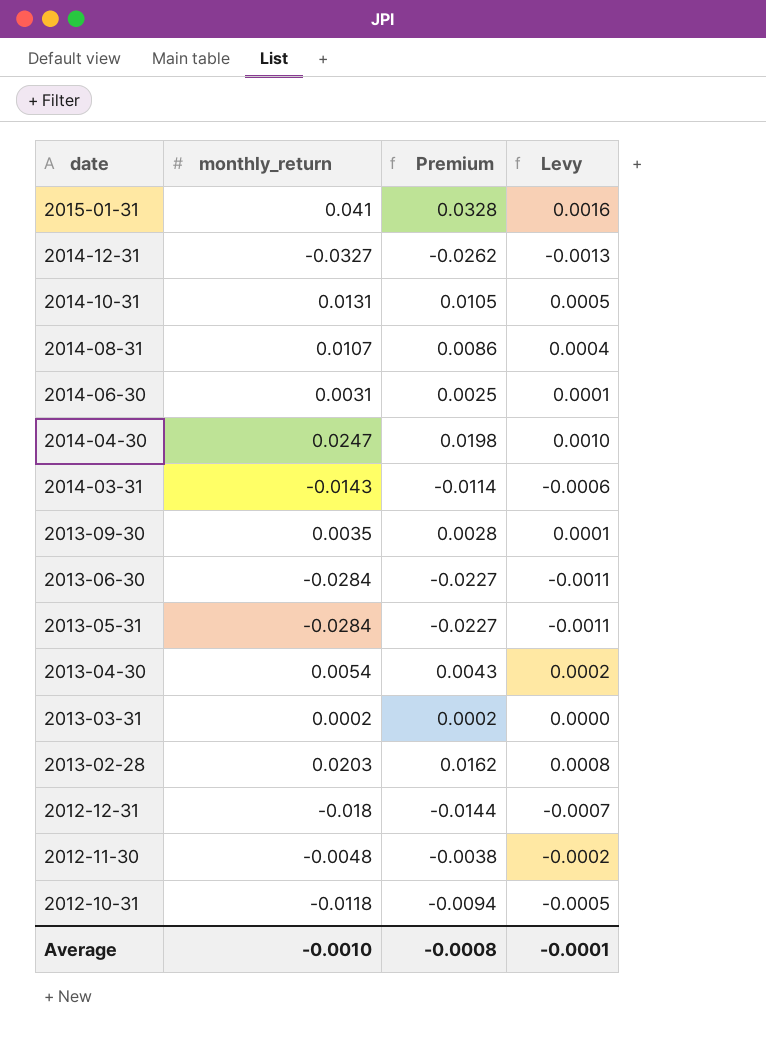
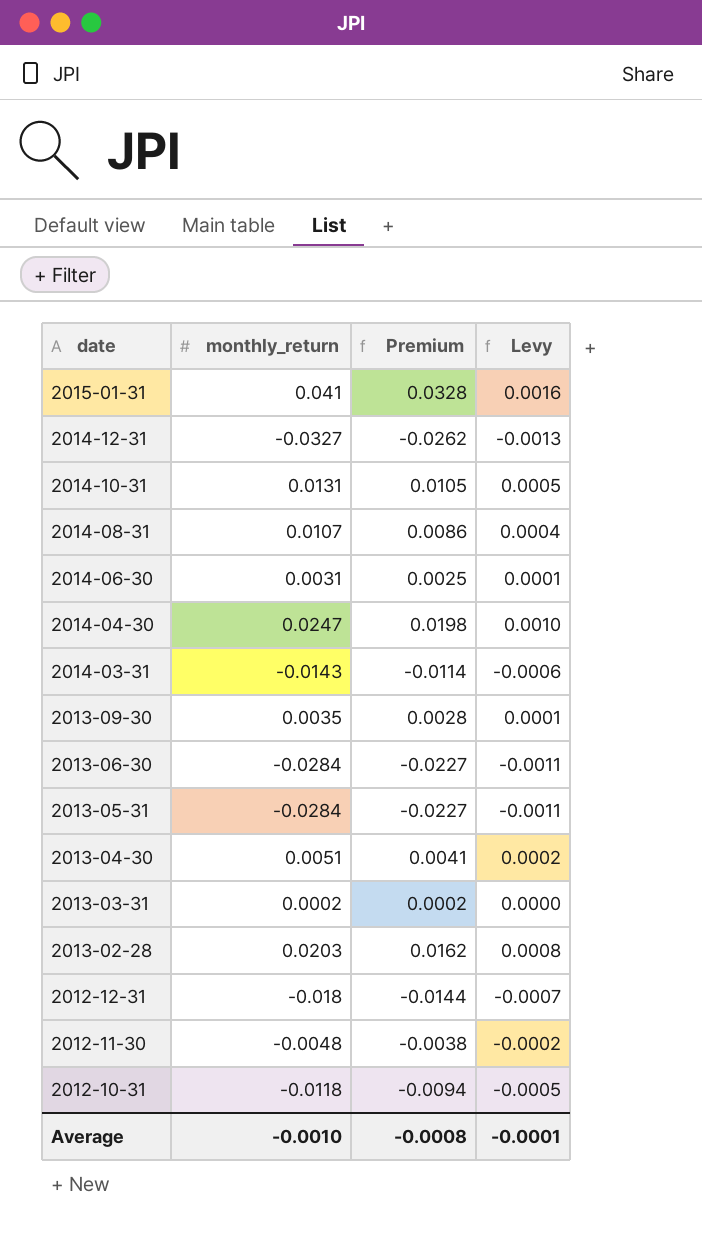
2013-04-30 | monthly_return: 0.0054 -> 0.0051
2013-04-30 | Premium: 0.0043 -> 0.0041

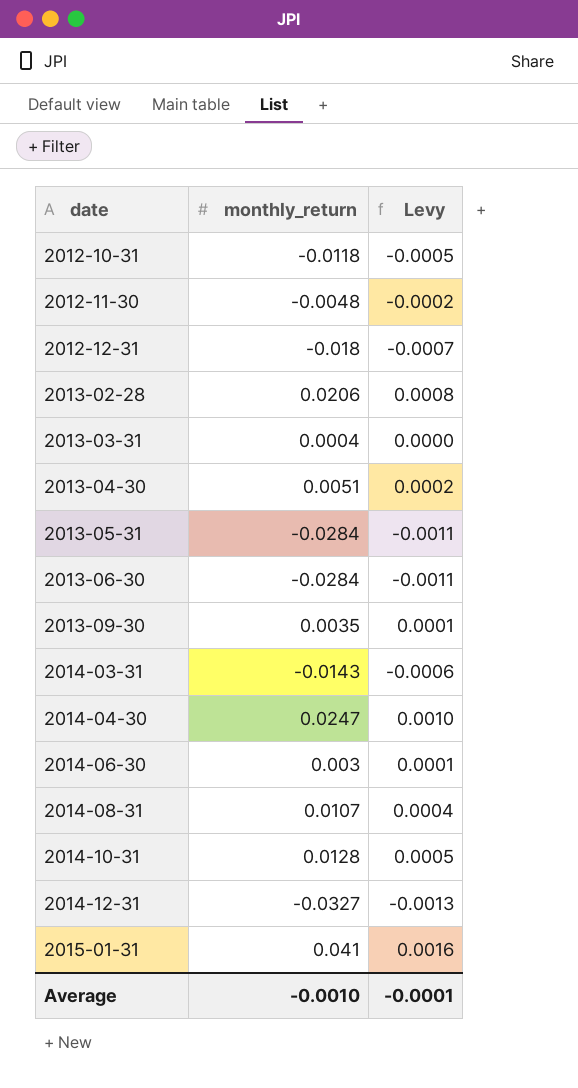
row order: date descending -> date ascending
column Premium | formula: [monthly_return] * 0.8 -> none
2013-02-28 | monthly_return: 0.0203 -> 0.0206
2013-03-31 | monthly_return: 0.0002 -> 0.0004
2014-06-30 | monthly_return: 0.0031 -> 0.003
2014-10-31 | monthly_return: 0.0131 -> 0.0128

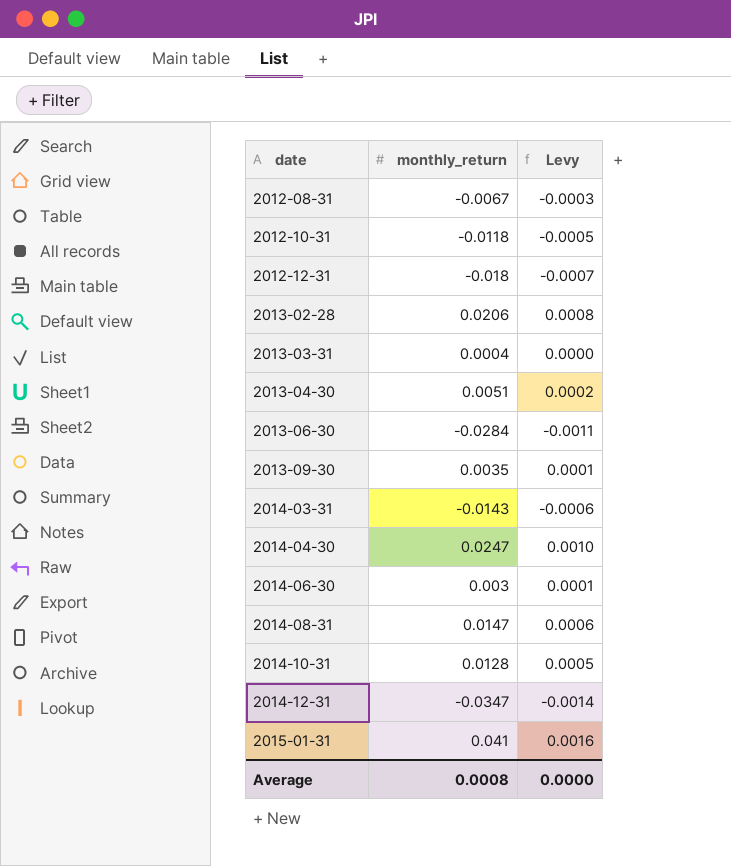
row 2012-11-30: -0.0048 | -0.0002 -> none
row 2013-05-31: -0.0284 | -0.0011 -> none
row 2012-08-31: none -> -0.0067 | -0.0003
2014-08-31 | monthly_return: 0.0107 -> 0.0147
2014-08-31 | Levy: 0.0004 -> 0.0006
2014-12-31 | monthly_return: -0.0327 -> -0.0347
2014-12-31 | Levy: -0.0013 -> -0.0014
Average | monthly_return: -0.0010 -> 0.0008
Average | Levy: -0.0001 -> 0.0000

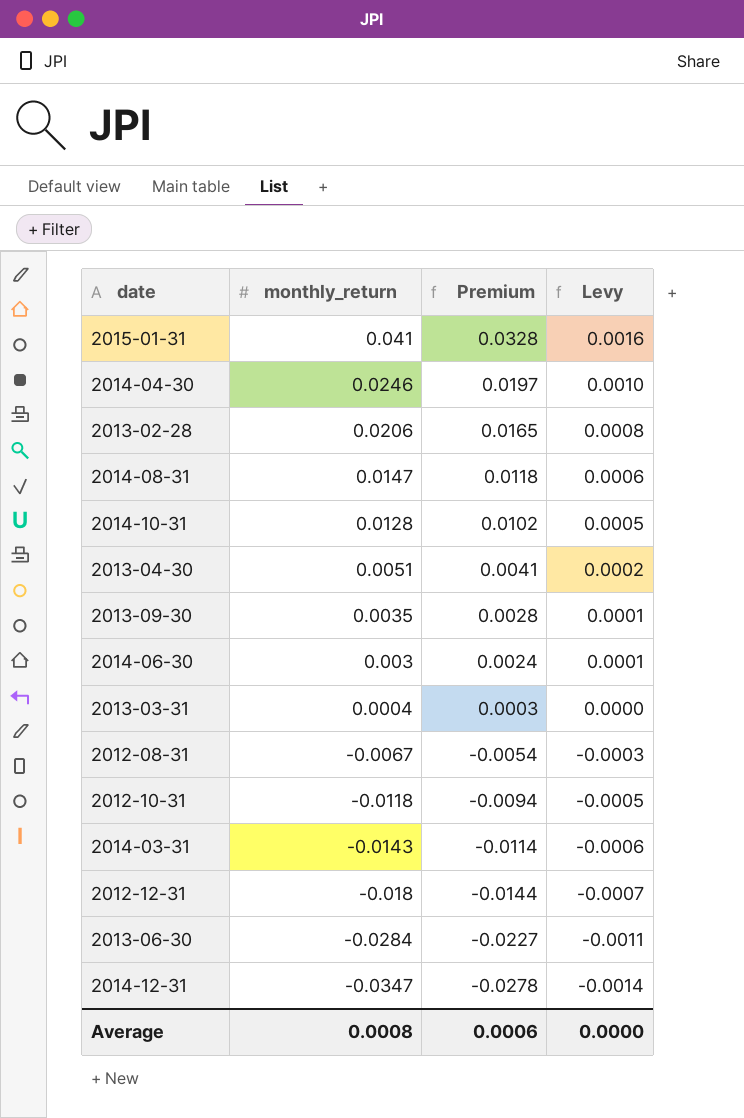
row order: date ascending -> monthly_return descending
column Premium | formula: none -> [monthly_return] * 0.8
2014-04-30 | monthly_return: 0.0247 -> 0.0246

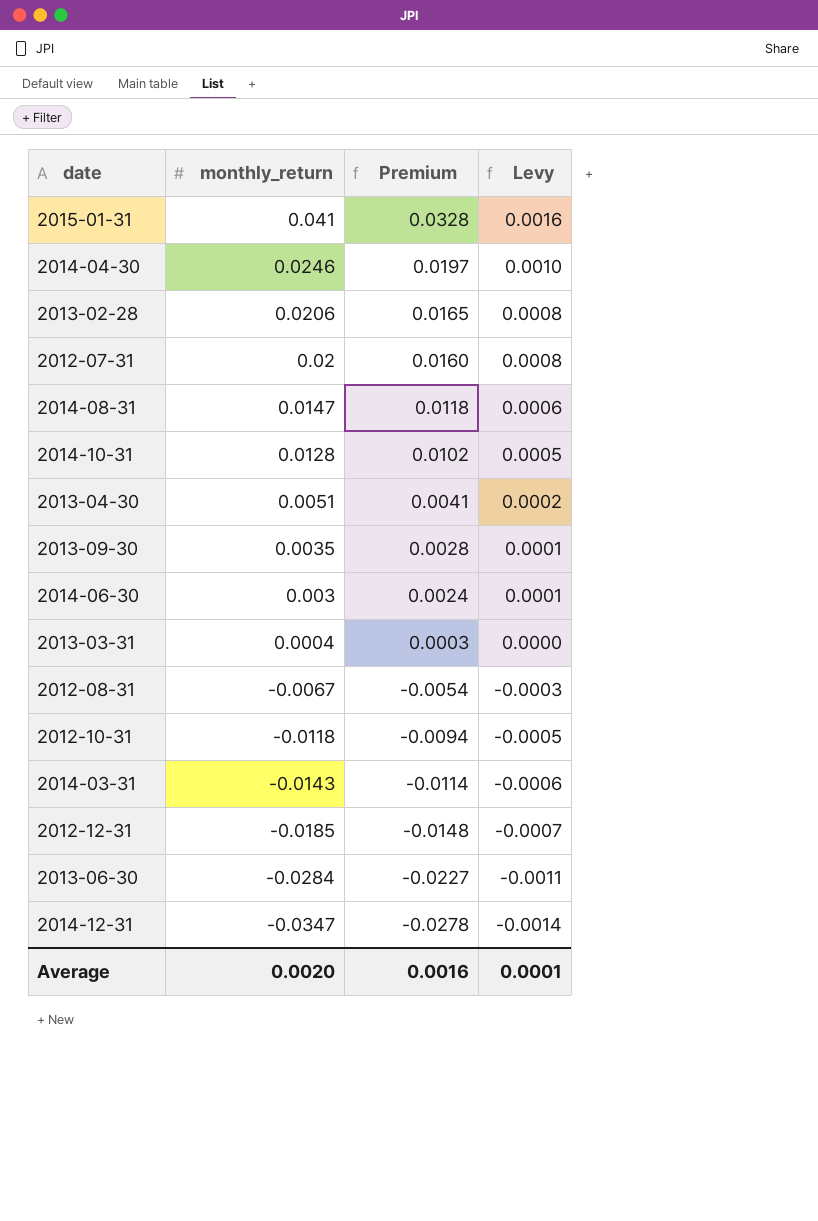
row 2012-07-31: none -> 0.02 | 0.0160 | 0.0008
2012-12-31 | monthly_return: -0.018 -> -0.0185
2012-12-31 | Premium: -0.0144 -> -0.0148
Average | monthly_return: 0.0008 -> 0.0020
Average | Premium: 0.0006 -> 0.0016
Average | Levy: 0.0000 -> 0.0001

